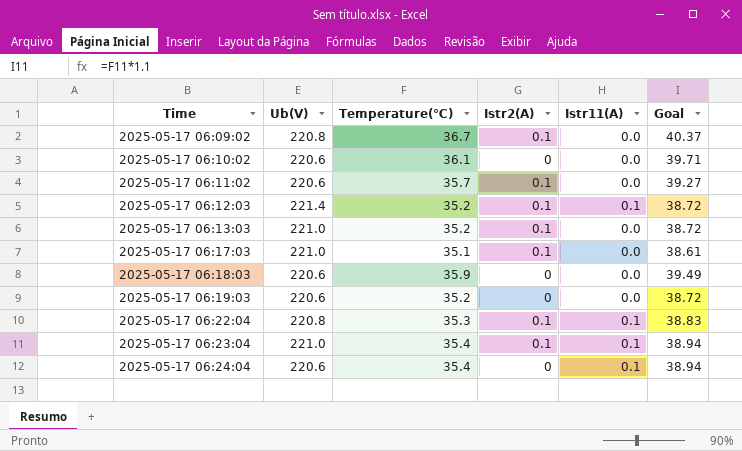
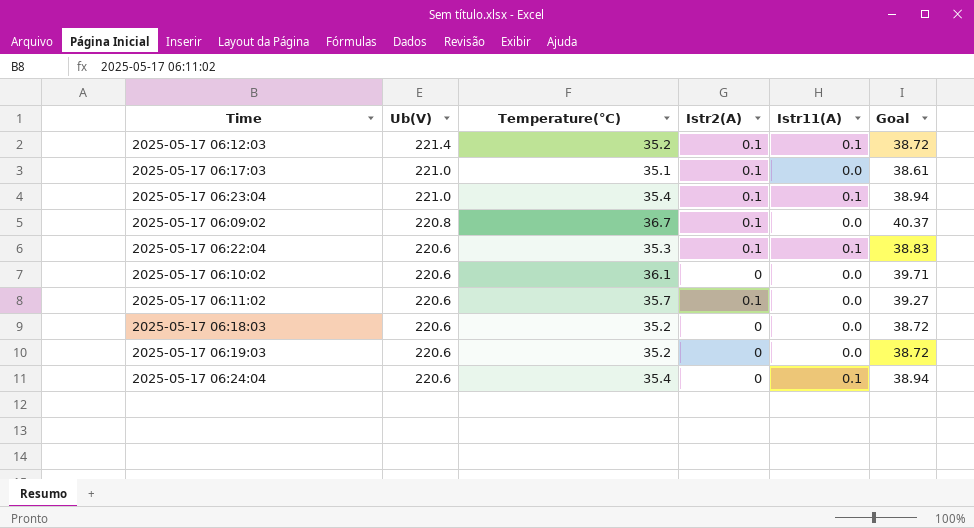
row order: Time ascending -> Ub(V) descending
row 2025-05-17 06:13:03: 221.0 | 35.2 | 0.1 | 0.0 | 38.72 -> none
2025-05-17 06:22:04 | Ub(V): 220.8 -> 220.6
2025-05-17 06:18:03 | Temperature(℃): 35.9 -> 35.2
2025-05-17 06:18:03 | Goal: 39.49 -> 38.72

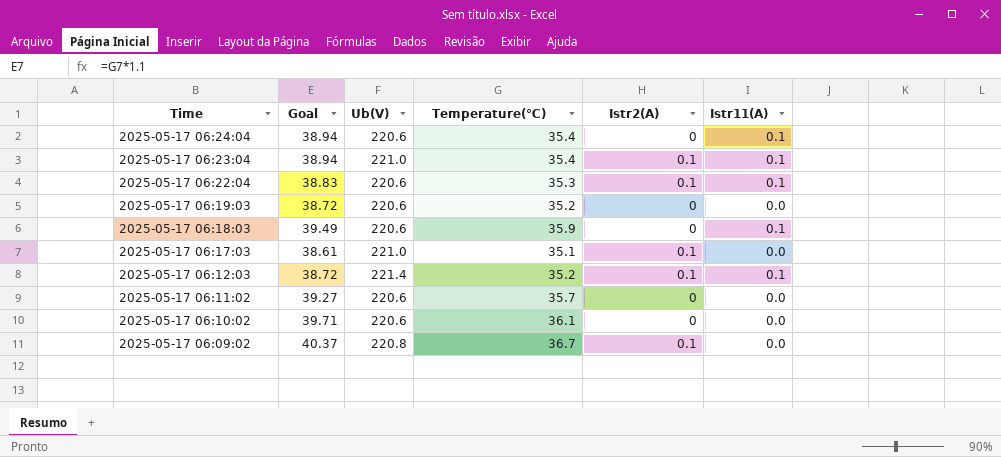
row order: Ub(V) descending -> Time descending
column Goal | position: 6 -> 2
2025-05-17 06:18:03 | Goal: 38.72 -> 39.49
2025-05-17 06:18:03 | Temperature(℃): 35.2 -> 35.9
2025-05-17 06:18:03 | Istr11(A): 0.0 -> 0.1
2025-05-17 06:11:02 | Istr2(A): 0.1 -> 0

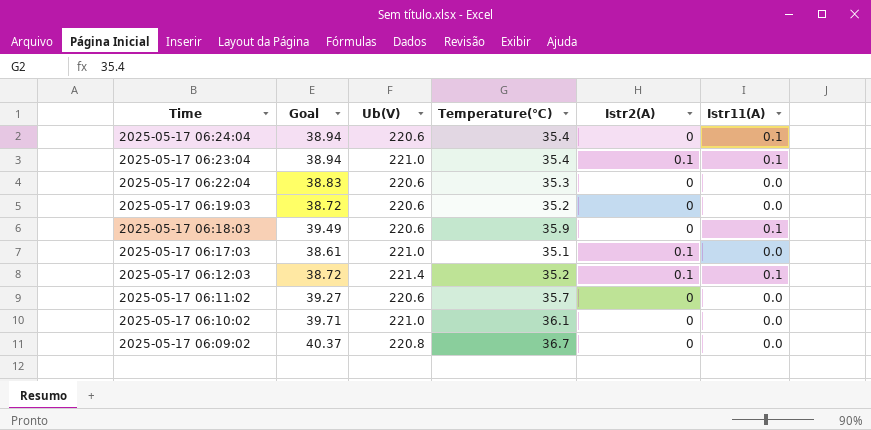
2025-05-17 06:22:04 | Istr2(A): 0.1 -> 0
2025-05-17 06:22:04 | Istr11(A): 0.1 -> 0.0
2025-05-17 06:10:02 | Ub(V): 220.6 -> 221.0
2025-05-17 06:09:02 | Istr2(A): 0.1 -> 0

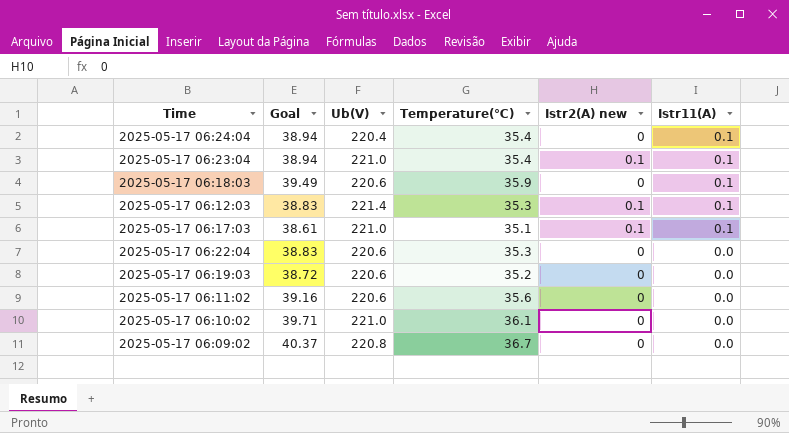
row order: Time descending -> Istr11(A) descending
column name: Istr2(A) -> Istr2(A) new
2025-05-17 06:24:04 | Ub(V): 220.6 -> 220.4
2025-05-17 06:12:03 | Goal: 38.72 -> 38.83
2025-05-17 06:12:03 | Temperature(℃): 35.2 -> 35.3
2025-05-17 06:17:03 | Istr11(A): 0.0 -> 0.1
2025-05-17 06:11:02 | Goal: 39.27 -> 39.16
2025-05-17 06:11:02 | Temperature(℃): 35.7 -> 35.6

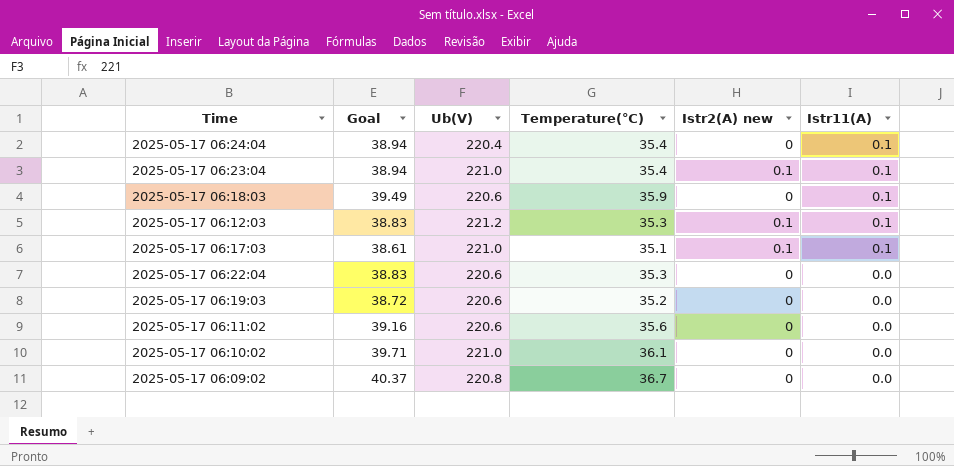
2025-05-17 06:12:03 | Ub(V): 221.4 -> 221.2

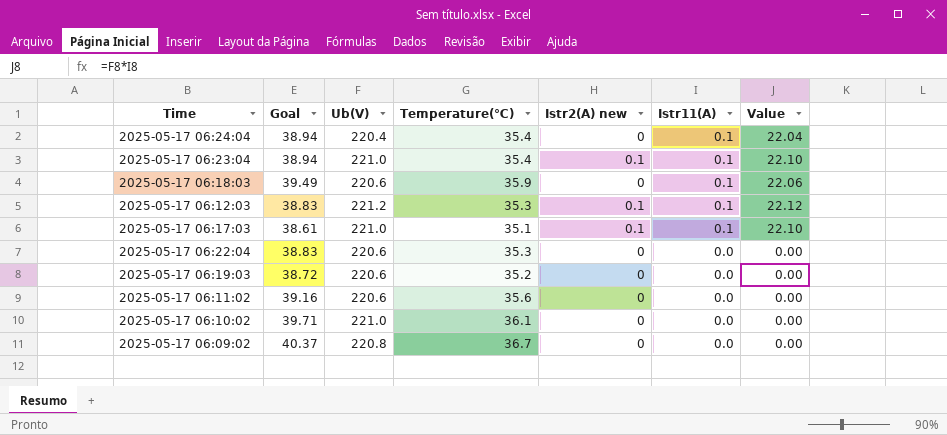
column Value | formula: none -> [Ub(V)] * [Istr11(A)]

